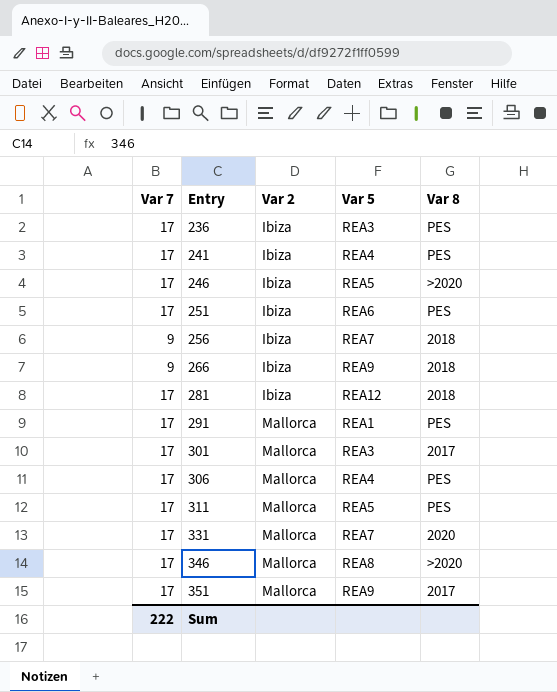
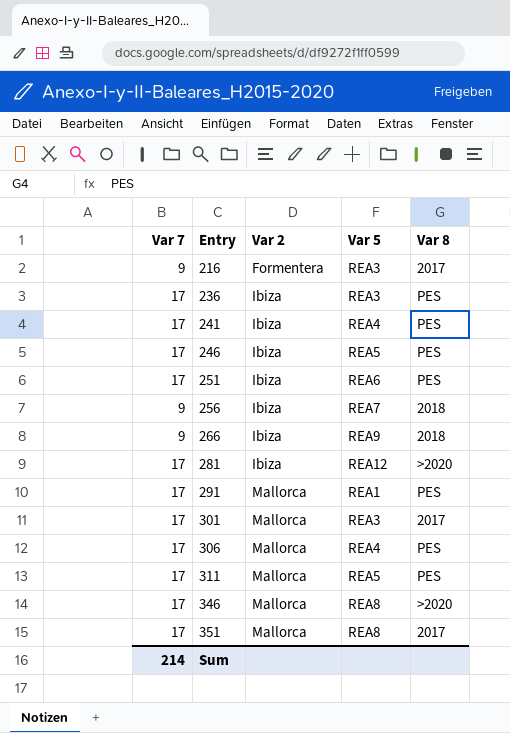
row 331: 17 | Mallorca | REA7 | 2020 -> none
row 216: none -> 9 | Formentera | REA3 | 2017
246 | Var 8: >2020 -> PES
281 | Var 8: 2018 -> >2020
351 | Var 5: REA9 -> REA8
Sum | Var 7: 222 -> 214

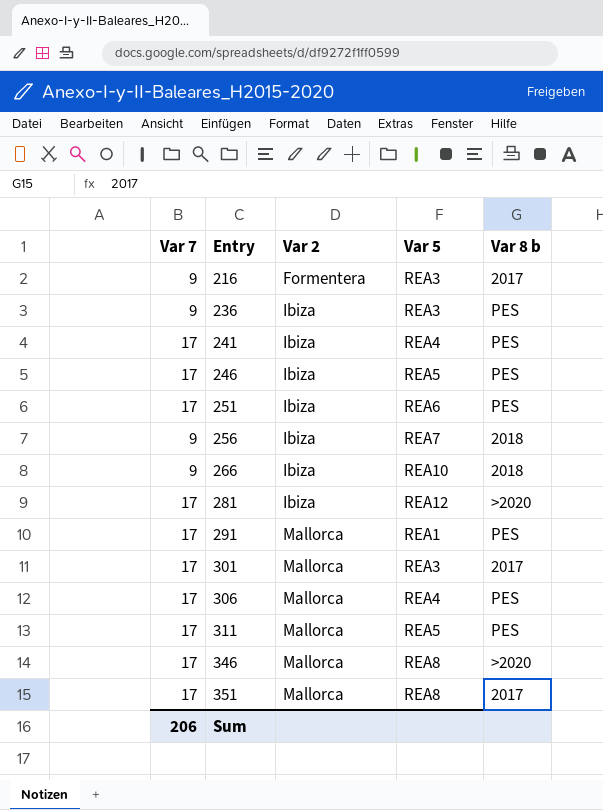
column name: Var 8 -> Var 8 b
236 | Var 7: 17 -> 9
266 | Var 5: REA9 -> REA10
Sum | Var 7: 214 -> 206

